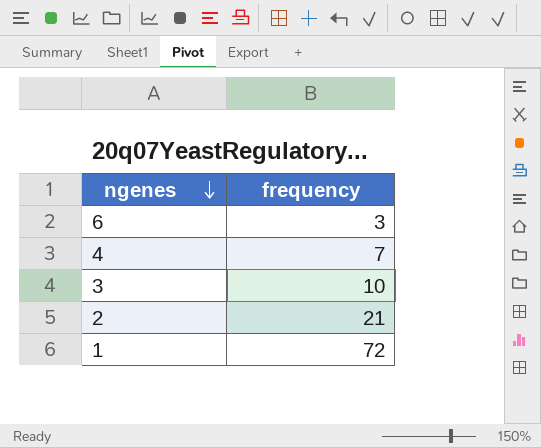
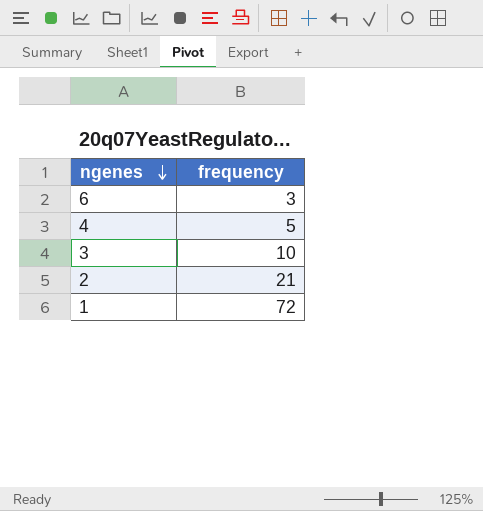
4 | frequency: 7 -> 5

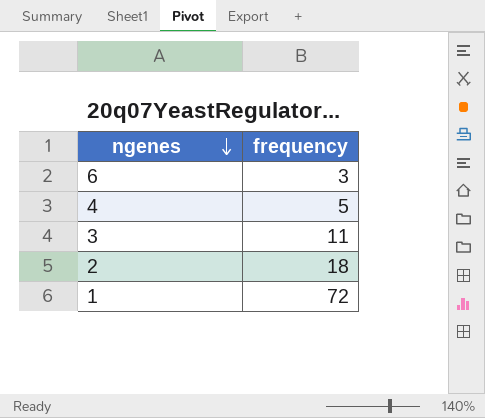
3 | frequency: 10 -> 11
2 | frequency: 21 -> 18

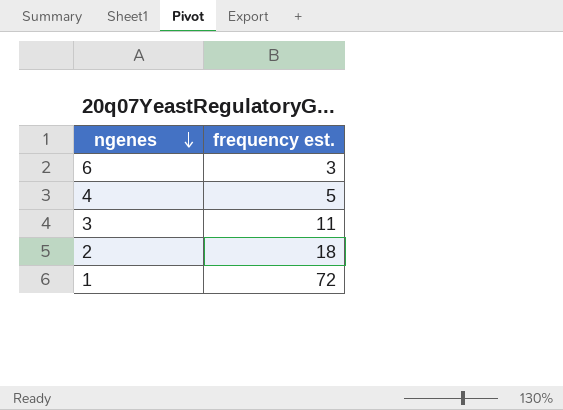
column name: frequency -> frequency est.

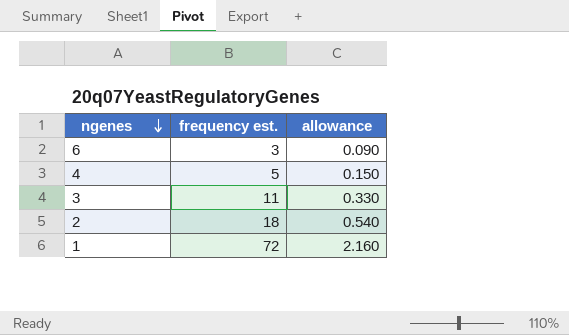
column allowance | formula: none -> [frequency est.] * 0.03

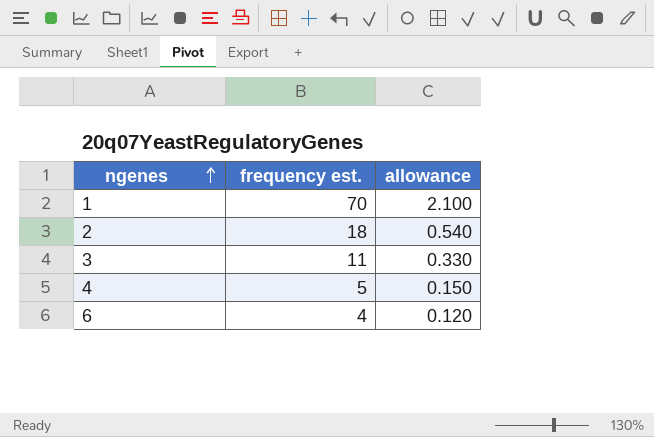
row order: ngenes descending -> ngenes ascending
1 | frequency est.: 72 -> 70
1 | allowance: 2.160 -> 2.100
6 | frequency est.: 3 -> 4
6 | allowance: 0.090 -> 0.120

